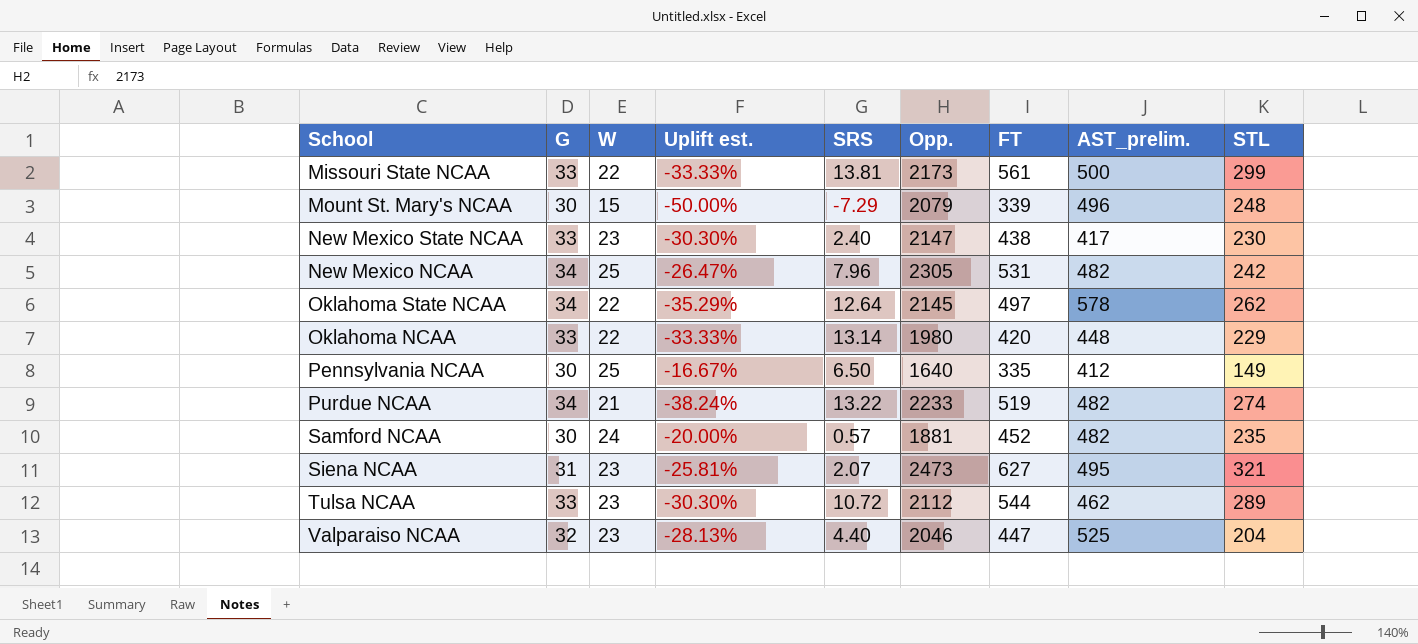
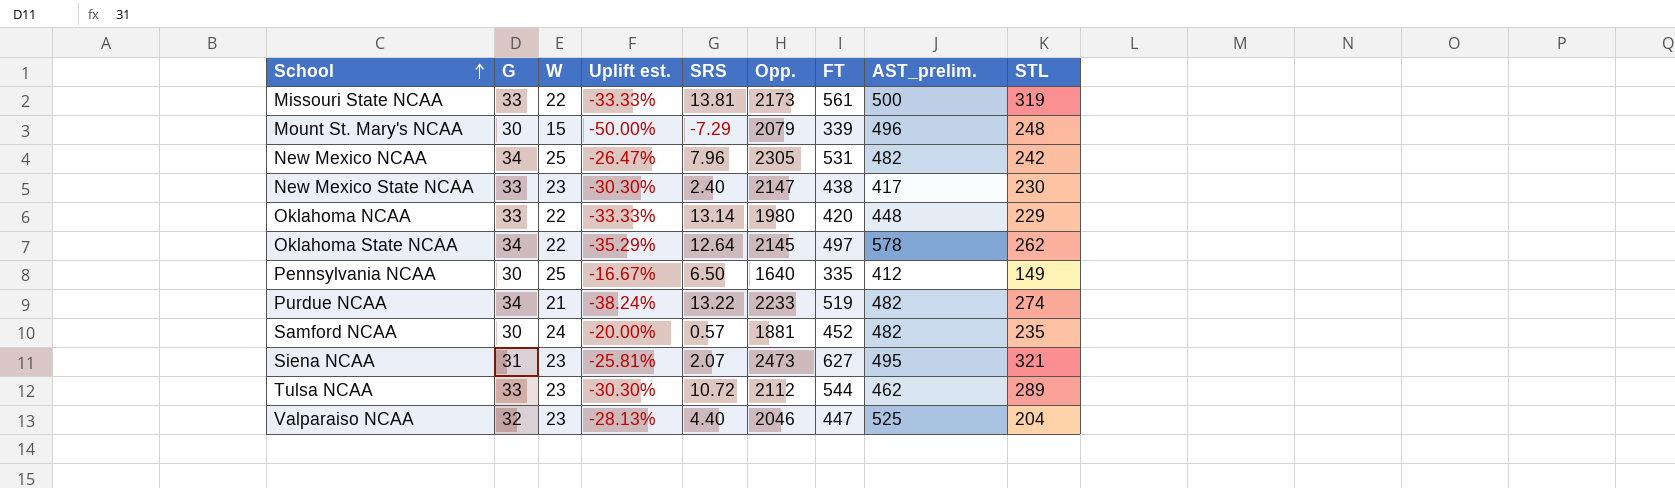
row order: none -> School ascending
Missouri State NCAA | STL: 299 -> 319

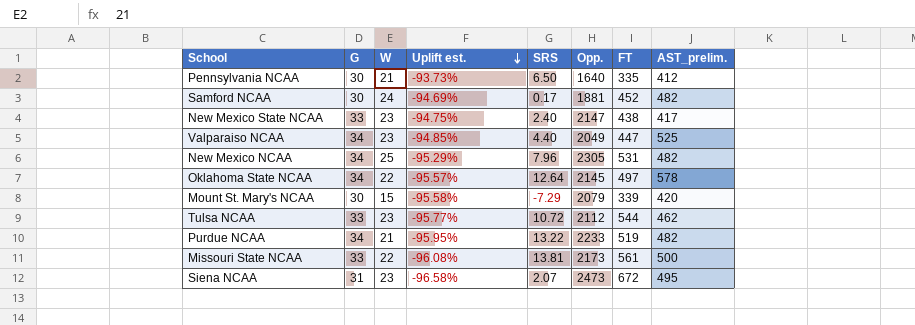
row order: School ascending -> Uplift est. descending
column STL | position: 9 -> none
column Uplift est. | formula: ([W] - [G]) / [G] -> ([W] - [FT]) / [FT]
row Oklahoma NCAA: 33 | 22 | -33.33% | 13.14 | 1980 | 420 | 448 | 229 -> none
Pennsylvania NCAA | W: 25 -> 21
Samford NCAA | SRS: 0.57 -> 0.17
Valparaiso NCAA | G: 32 -> 34
Valparaiso NCAA | Opp.: 2046 -> 2049
Mount St. Mary's NCAA | AST_prelim.: 496 -> 420
Siena NCAA | FT: 627 -> 672

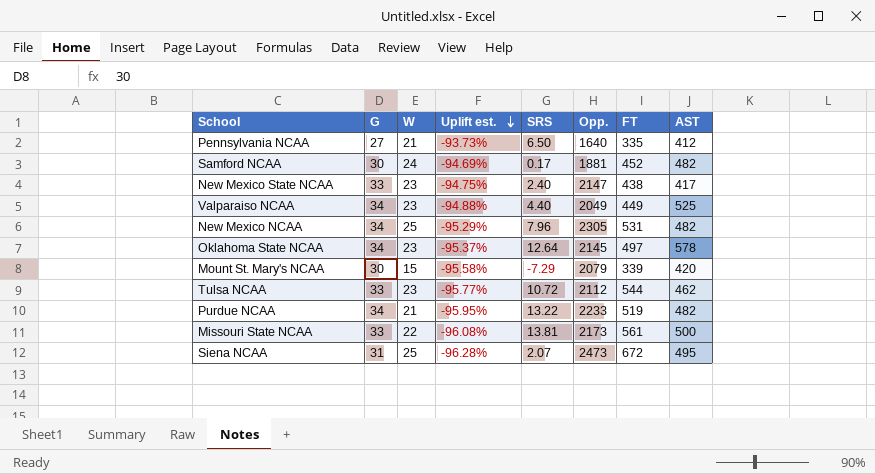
column name: AST_prelim. -> AST
Pennsylvania NCAA | G: 30 -> 27
Valparaiso NCAA | Uplift est.: -94.85% -> -94.88%
Valparaiso NCAA | FT: 447 -> 449
Oklahoma State NCAA | W: 22 -> 23
Oklahoma State NCAA | Uplift est.: -95.57% -> -95.37%
Siena NCAA | W: 23 -> 25
Siena NCAA | Uplift est.: -96.58% -> -96.28%

